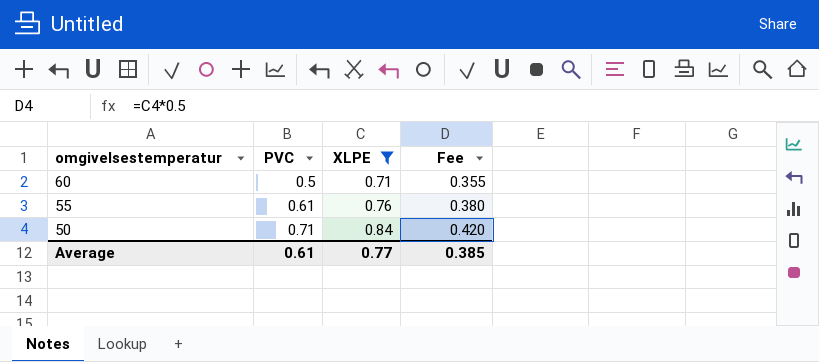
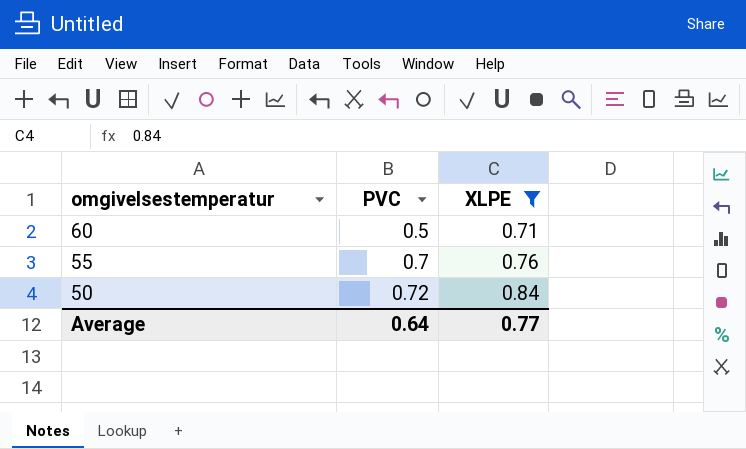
column Fee | formula: [XLPE] * 0.5 -> none
55 | PVC: 0.61 -> 0.7
50 | PVC: 0.71 -> 0.72
Average | PVC: 0.61 -> 0.64

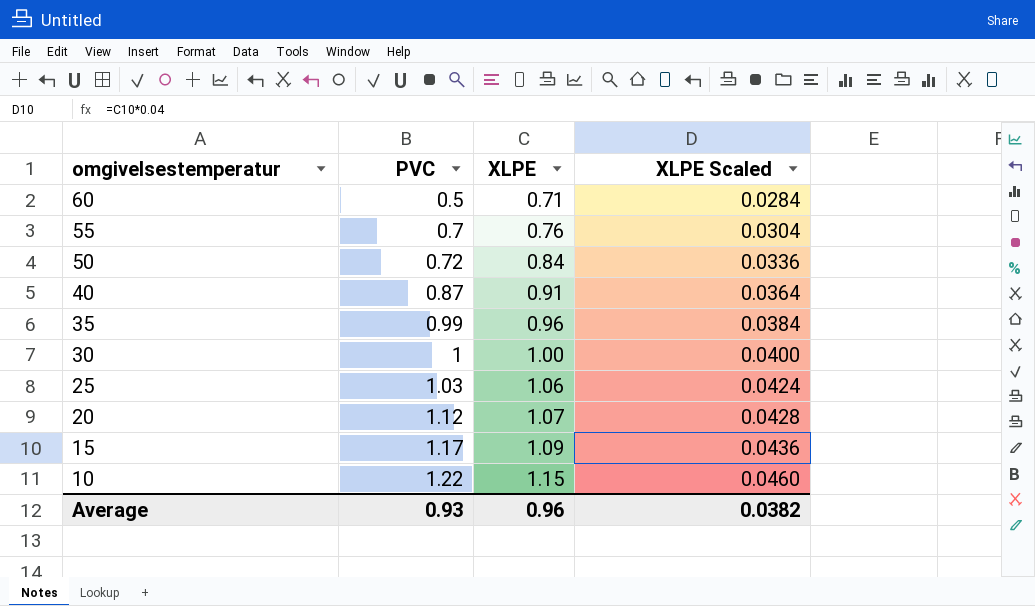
filter: XLPE <= 0.84 -> none
column XLPE Scaled | formula: none -> [XLPE] * 0.04
Average | PVC: 0.64 -> 0.93
Average | XLPE: 0.77 -> 0.96

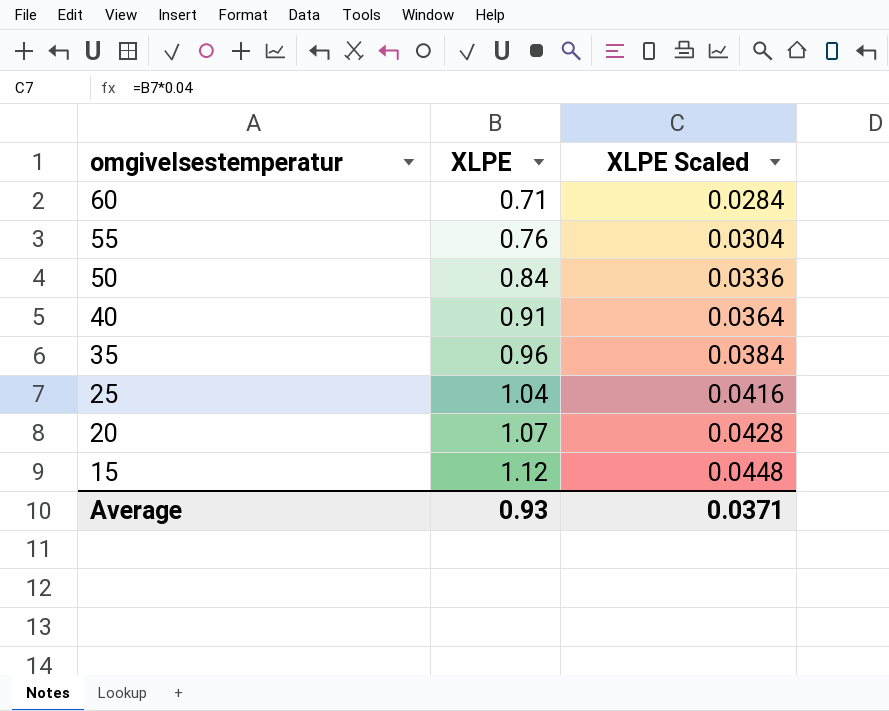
column PVC | position: 2 -> none
row 30: 1 | 1.00 | 0.0400 -> none
row 10: 1.22 | 1.15 | 0.0460 -> none
25 | XLPE: 1.06 -> 1.04
25 | XLPE Scaled: 0.0424 -> 0.0416
15 | XLPE: 1.09 -> 1.12
15 | XLPE Scaled: 0.0436 -> 0.0448
Average | XLPE: 0.96 -> 0.93
Average | XLPE Scaled: 0.0382 -> 0.0371

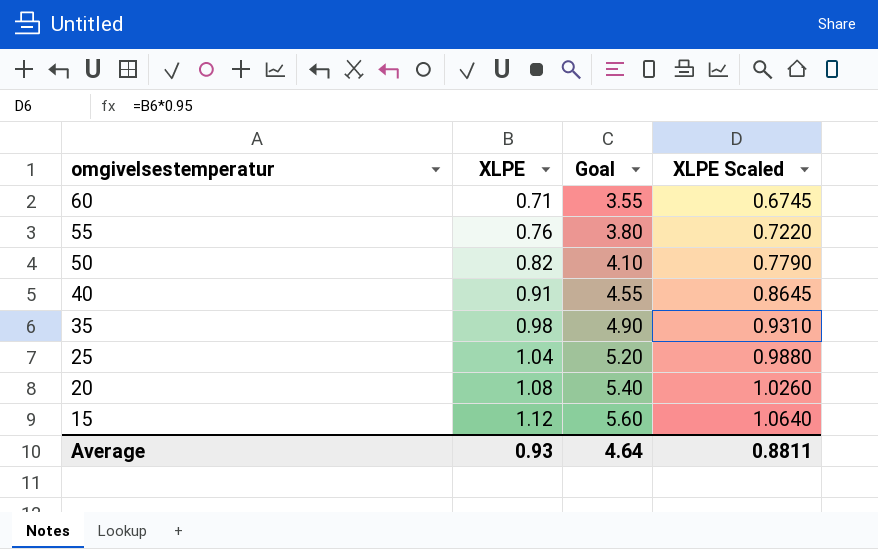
column Goal | formula: none -> [XLPE] * 5
column XLPE Scaled | formula: [XLPE] * 0.04 -> [XLPE] * 0.95
50 | XLPE: 0.84 -> 0.82
35 | XLPE: 0.96 -> 0.98
20 | XLPE: 1.07 -> 1.08
Average | XLPE Scaled: 0.0371 -> 0.8811

